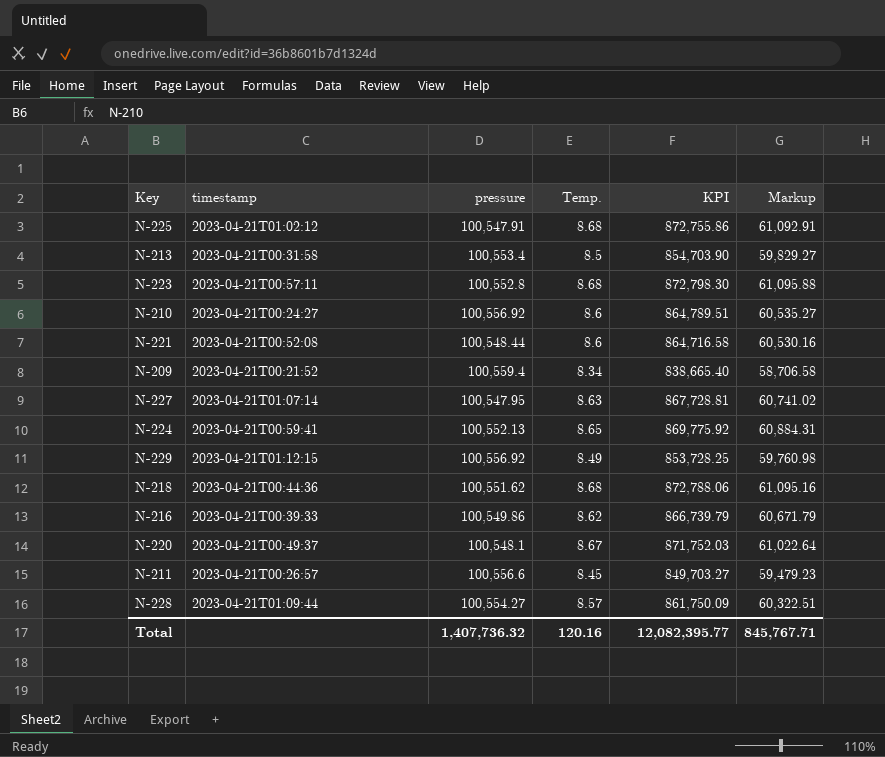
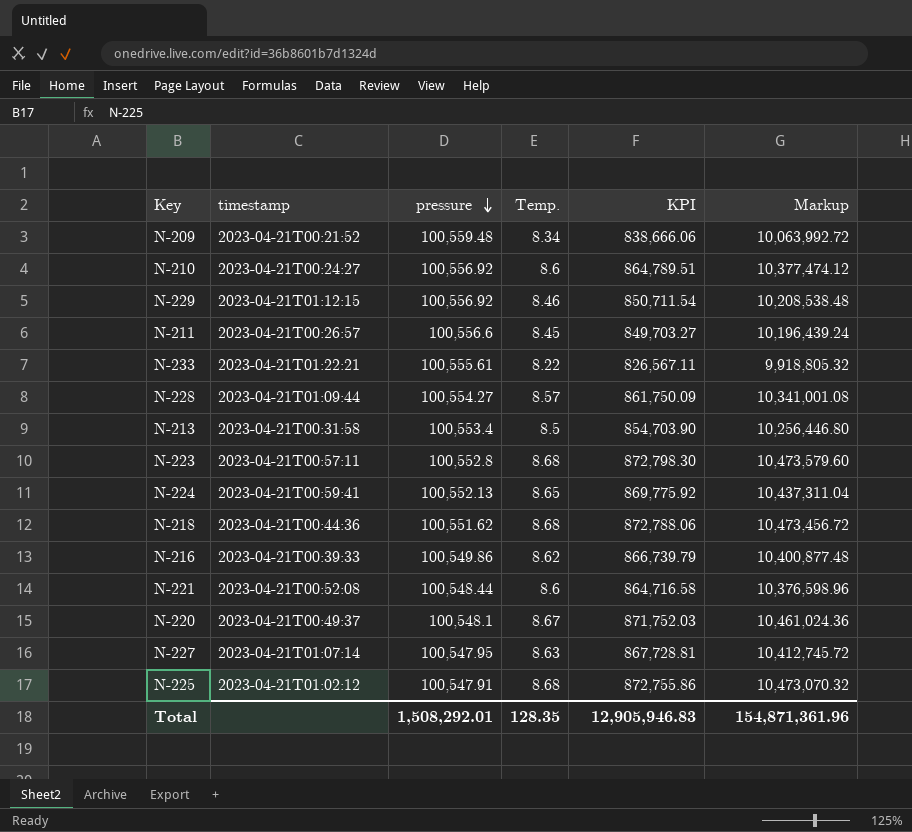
row order: none -> pressure descending
column Markup | formula: [KPI] * 0.07 -> [KPI] * 12
N-209 | pressure: 100,559.4 -> 100,559.48
N-209 | KPI: 838,665.40 -> 838,666.06
N-229 | Temp.: 8.49 -> 8.46
N-229 | KPI: 853,728.25 -> 850,711.54
row N-233: none -> 2023-04-21T01:22:21 | 100,555.61 | 8.22 | 826,567.11 | 9,918,805.32
Total | pressure: 1,407,736.32 -> 1,508,292.01
Total | Temp.: 120.16 -> 128.35
Total | KPI: 12,082,395.77 -> 12,905,946.83
Total | Markup: 845,767.71 -> 154,871,361.96

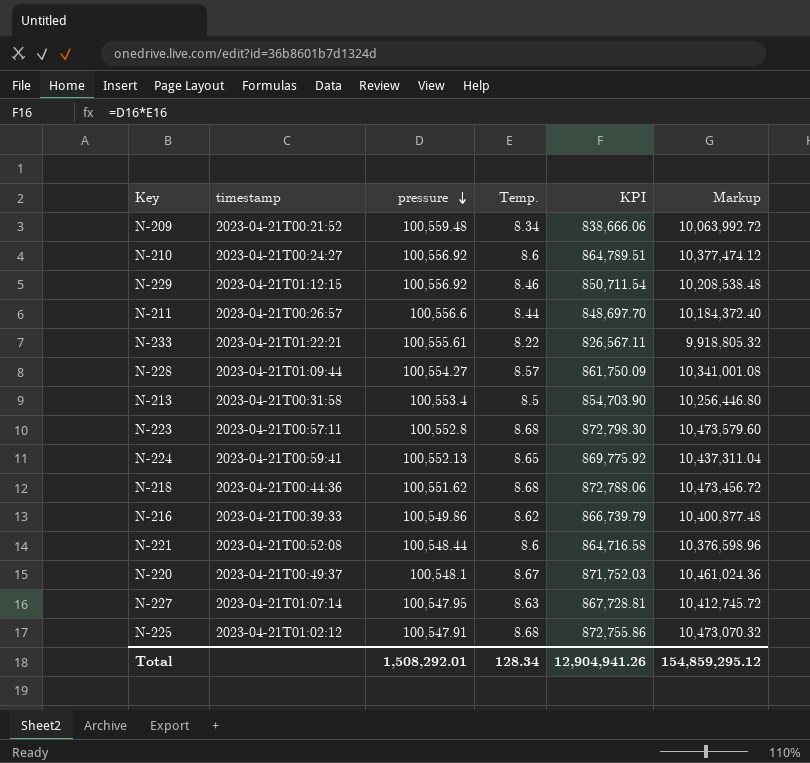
N-211 | Temp.: 8.45 -> 8.44
N-211 | KPI: 849,703.27 -> 848,697.70
N-211 | Markup: 10,196,439.24 -> 10,184,372.40
Total | Temp.: 128.35 -> 128.34
Total | KPI: 12,905,946.83 -> 12,904,941.26
Total | Markup: 154,871,361.96 -> 154,859,295.12

